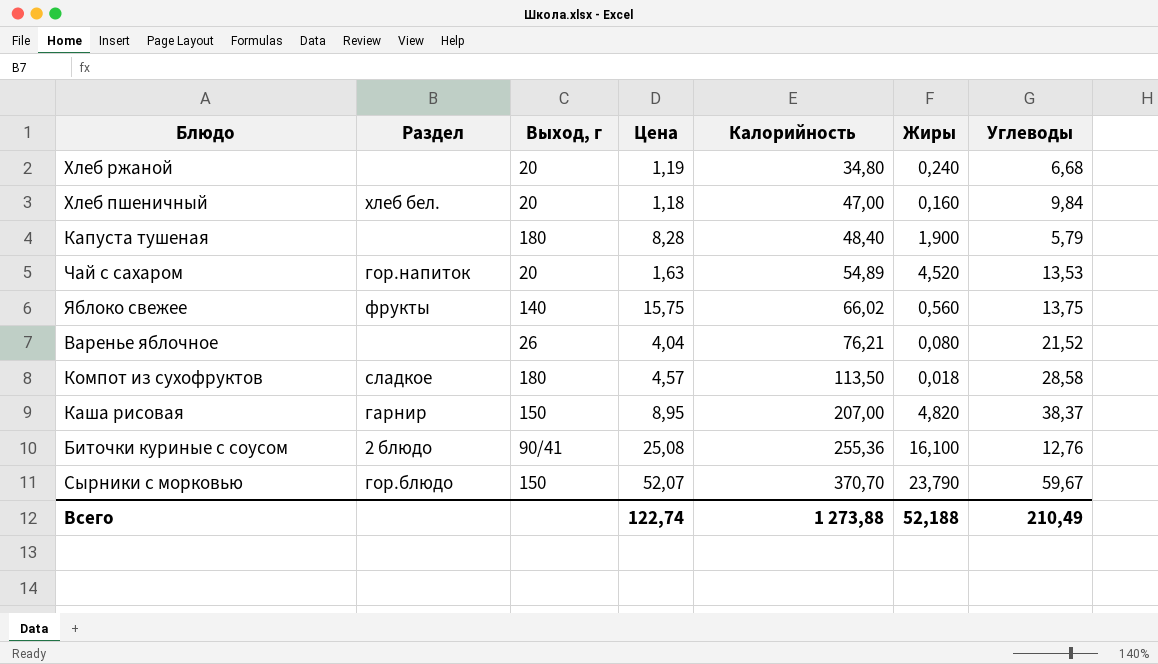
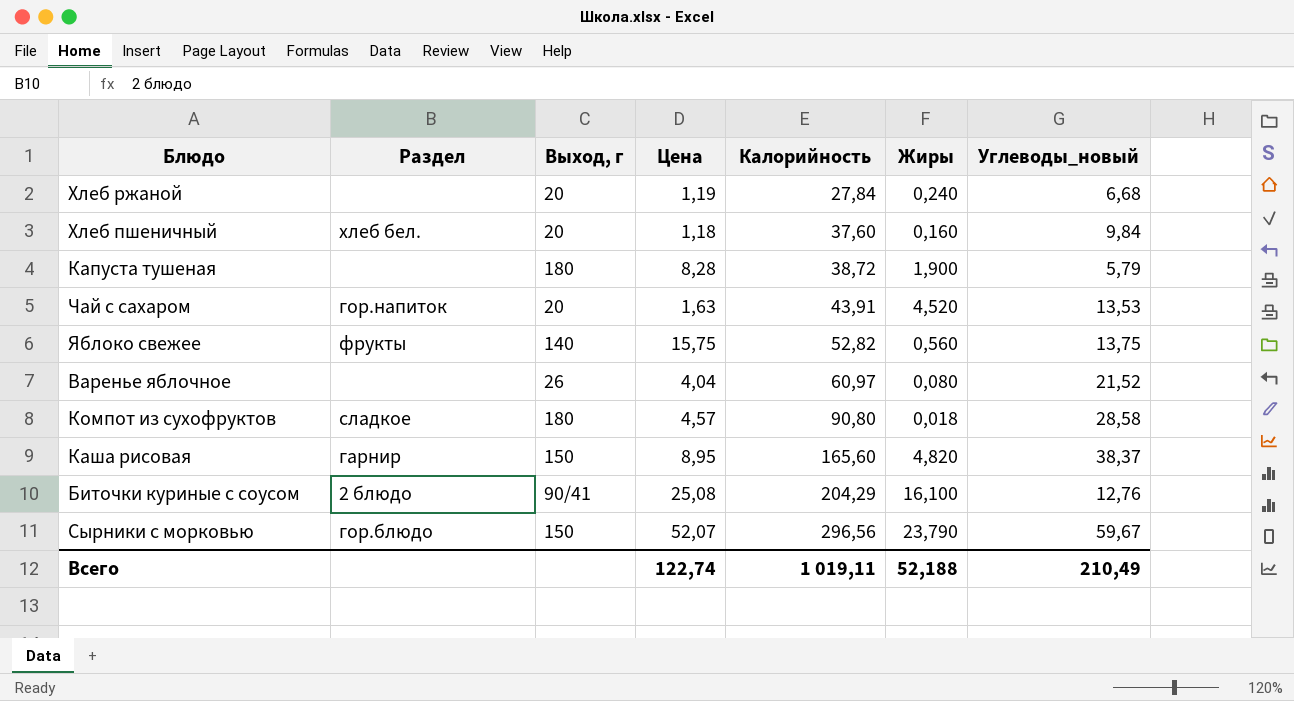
column name: Углеводы -> Углеводы_новый
Хлеб ржаной | Калорийность: 34,80 -> 27,84
Хлеб пшеничный | Калорийность: 47,00 -> 37,60
Капуста тушеная | Калорийность: 48,40 -> 38,72
Чай с сахаром | Калорийность: 54,89 -> 43,91
Яблоко свежее | Калорийность: 66,02 -> 52,82
Варенье яблочное | Калорийность: 76,21 -> 60,97
Компот из сухофруктов | Калорийность: 113,50 -> 90,80
Каша рисовая | Калорийность: 207,00 -> 165,60
Биточки куриные с соусом | Калорийность: 255,36 -> 204,29
Сырники с морковью | Калорийность: 370,70 -> 296,56
Всего | Калорийность: 1 273,88 -> 1 019,11

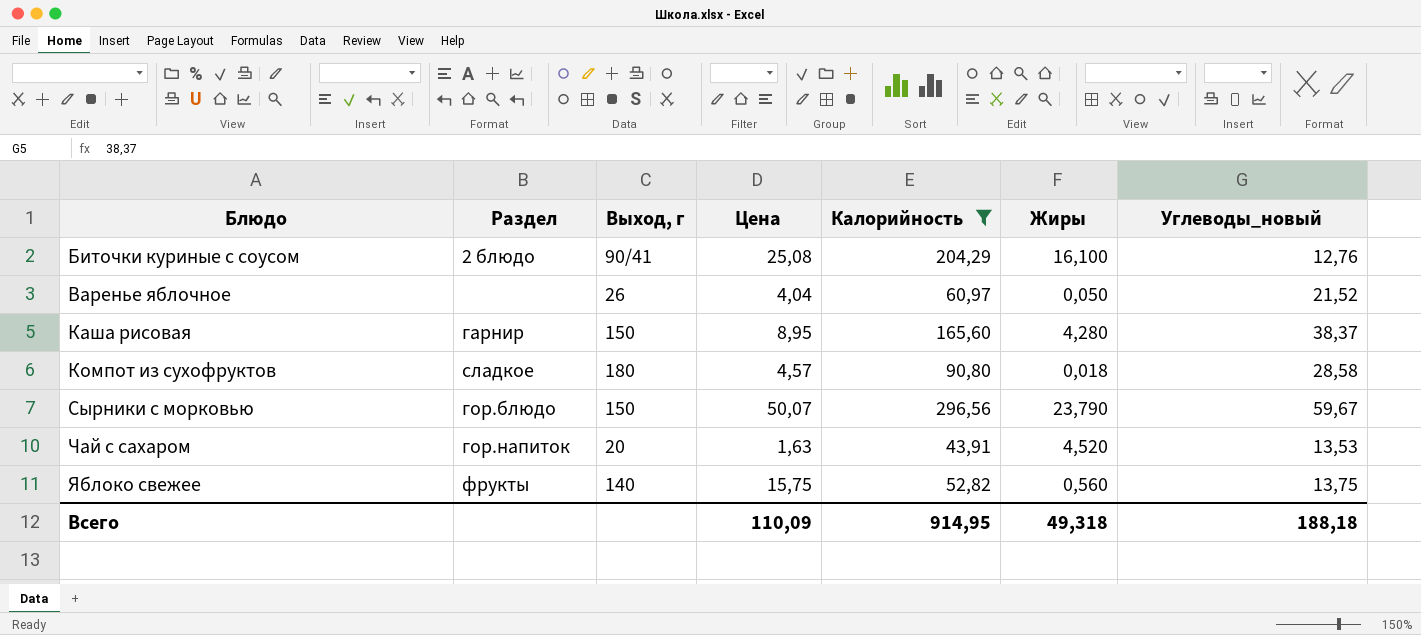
filter: none -> Калорийность >= 43,91
row order: Калорийность ascending -> Блюдо ascending
Варенье яблочное | Жиры: 0,080 -> 0,050
Каша рисовая | Жиры: 4,820 -> 4,280
Сырники с морковью | Цена: 52,07 -> 50,07
Всего | Цена: 122,74 -> 110,09
Всего | Калорийность: 1 019,11 -> 914,95
Всего | Жиры: 52,188 -> 49,318
Всего | Углеводы_новый: 210,49 -> 188,18

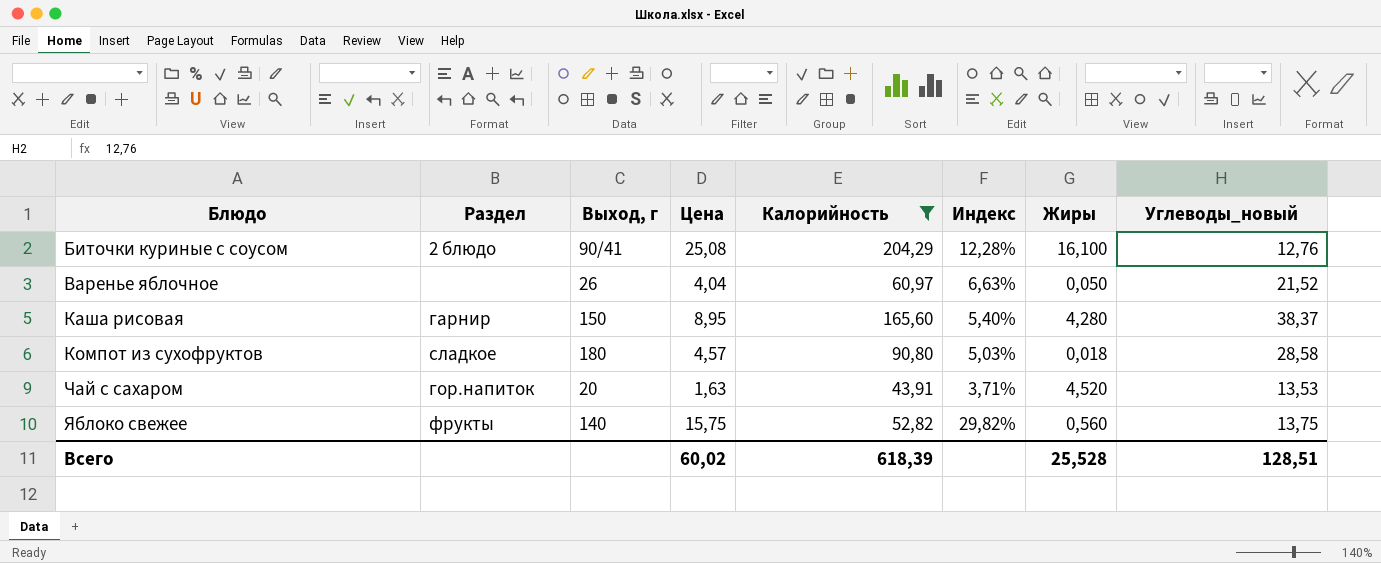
column Индекс | formula: none -> [Цена] / [Калорийность]
row Сырники с морковью: гор.блюдо | 150 | 50,07 | 296,56 | 23,790 | 59,67 -> none
Всего | Цена: 110,09 -> 60,02
Всего | Калорийность: 914,95 -> 618,39
Всего | Жиры: 49,318 -> 25,528
Всего | Углеводы_новый: 188,18 -> 128,51

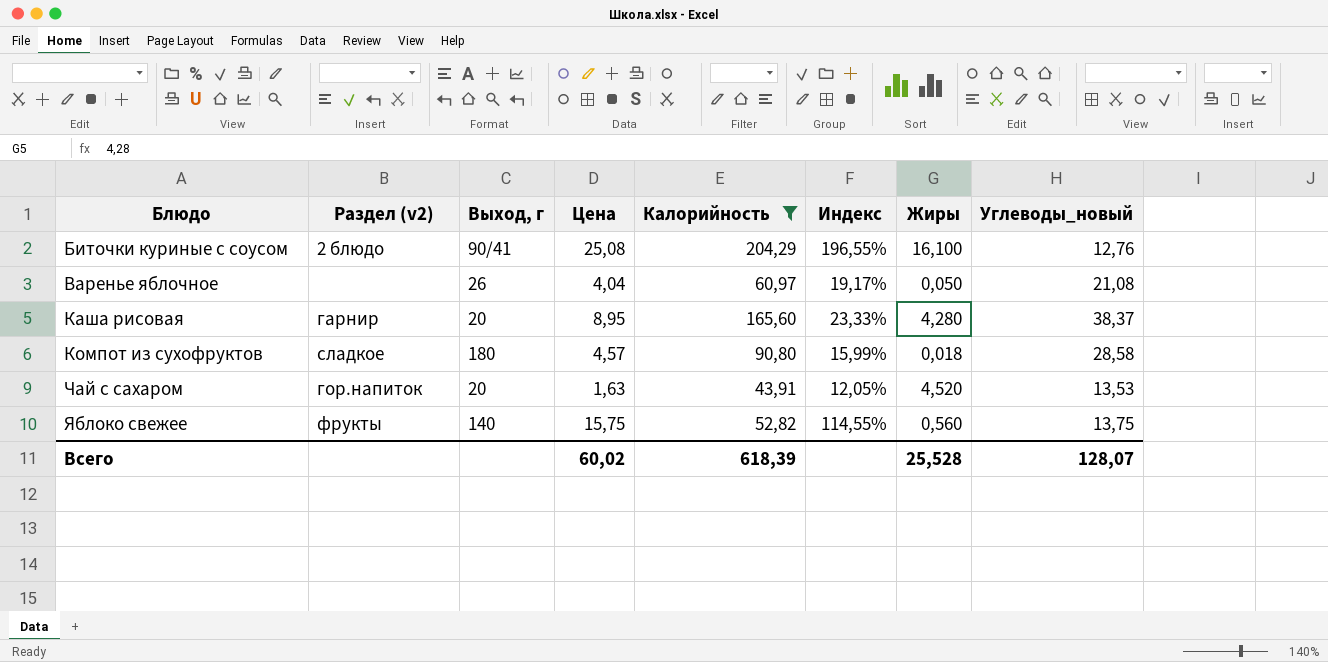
column name: Раздел -> Раздел (v2)
column Индекс | formula: [Цена] / [Калорийность] -> [Цена] / [Углеводы_новый]
Варенье яблочное | Углеводы_новый: 21,52 -> 21,08
Каша рисовая | Выход, г: 150 -> 20
Всего | Углеводы_новый: 128,51 -> 128,07

